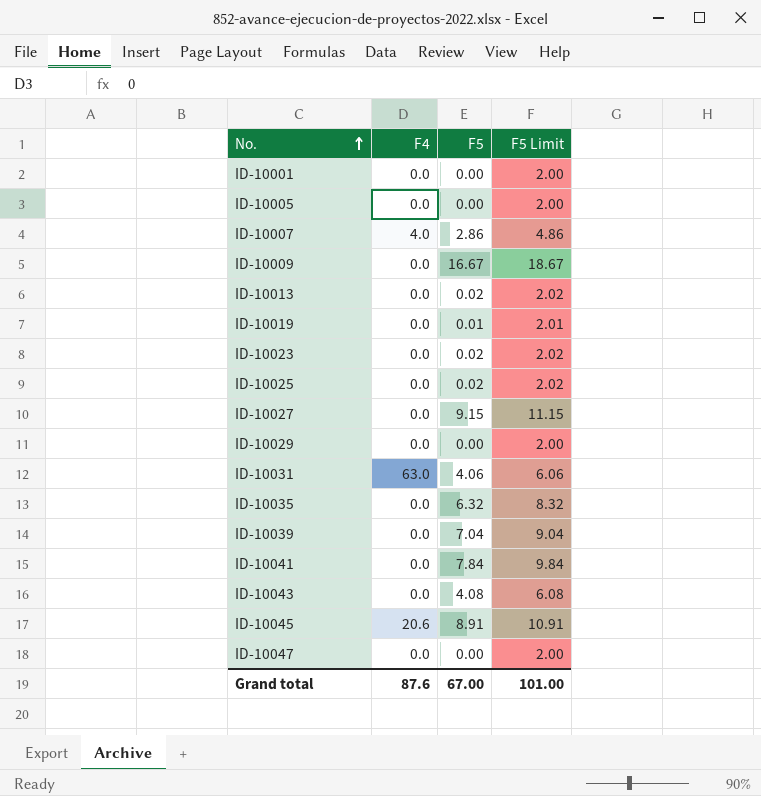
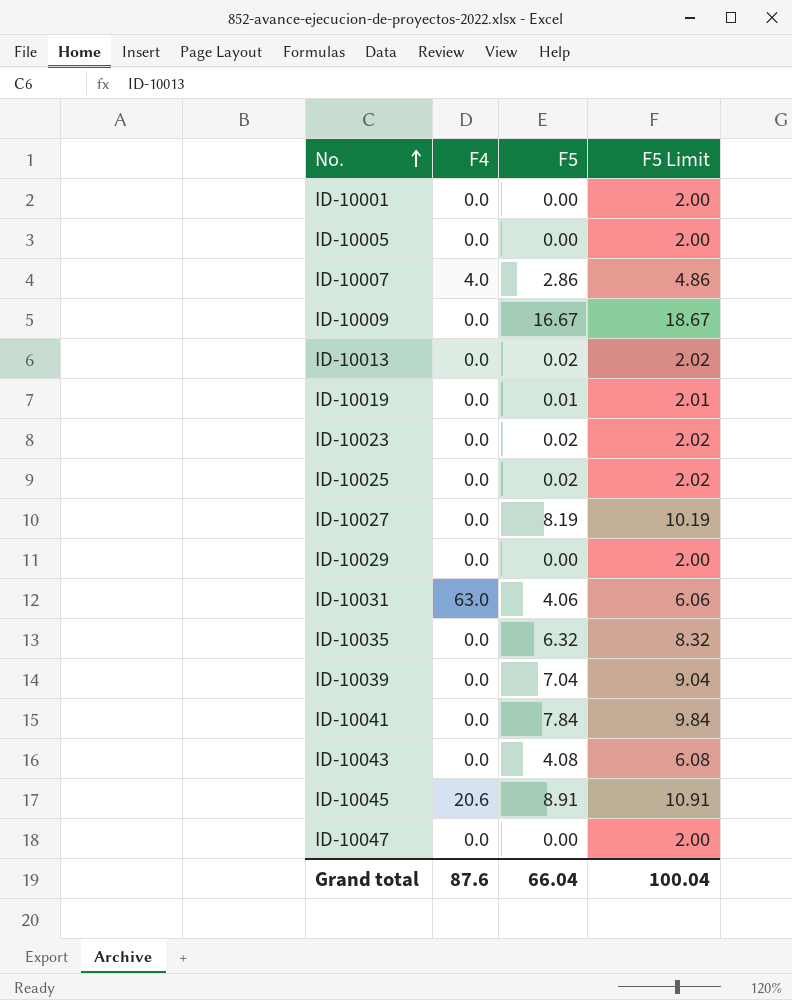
ID-10027 | F5: 9.15 -> 8.19
ID-10027 | F5 Limit: 11.15 -> 10.19
Grand total | F5: 67.00 -> 66.04
Grand total | F5 Limit: 101.00 -> 100.04

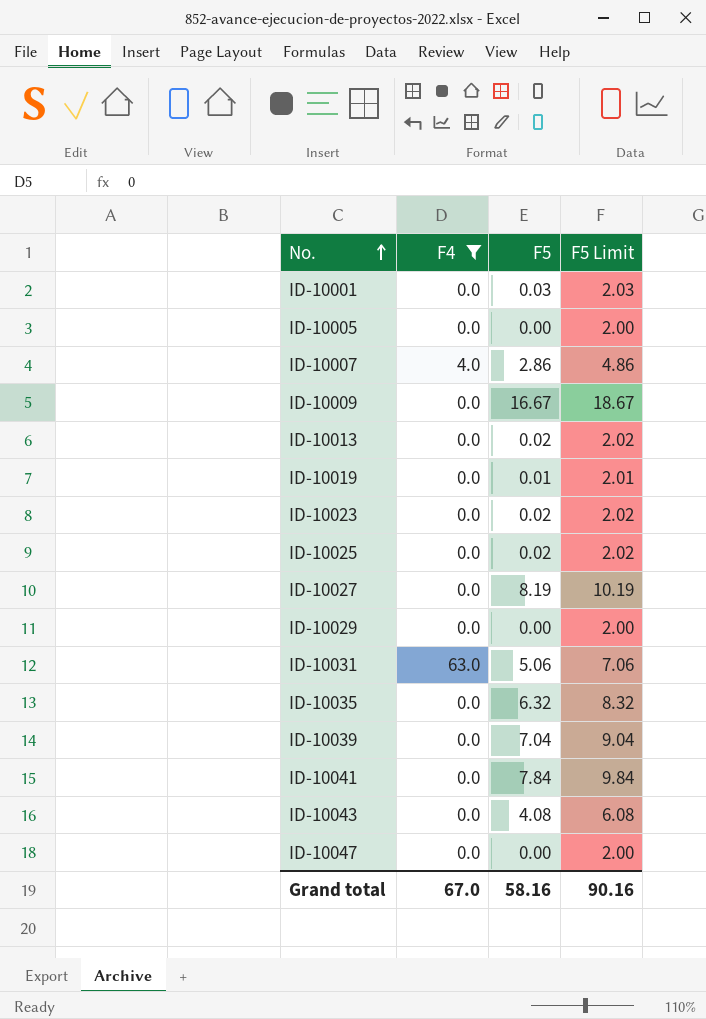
filter: none -> F4 != 20.6
ID-10001 | F5: 0.00 -> 0.03
ID-10001 | F5 Limit: 2.00 -> 2.03
ID-10031 | F5: 4.06 -> 5.06
ID-10031 | F5 Limit: 6.06 -> 7.06
Grand total | F4: 87.6 -> 67.0
Grand total | F5: 66.04 -> 58.16
Grand total | F5 Limit: 100.04 -> 90.16

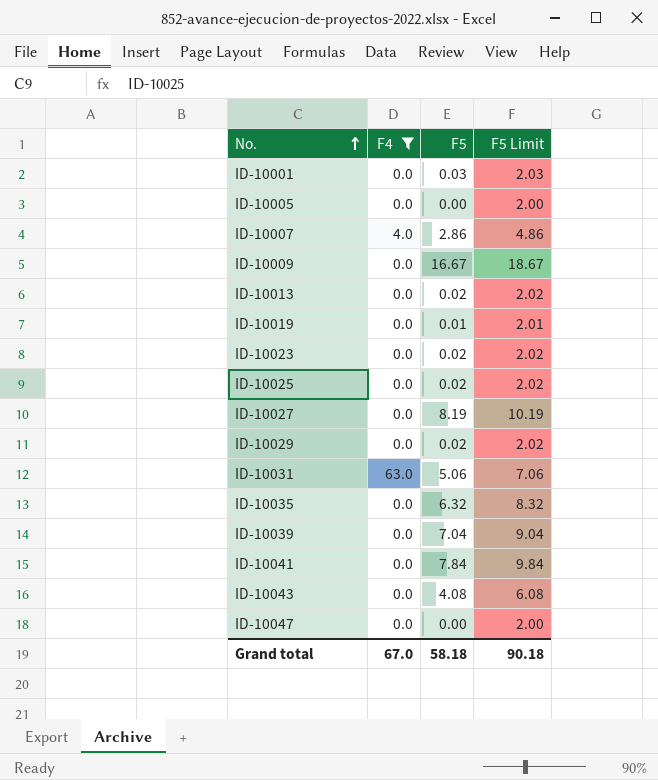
ID-10029 | F5: 0.00 -> 0.02
ID-10029 | F5 Limit: 2.00 -> 2.02
Grand total | F5: 58.16 -> 58.18
Grand total | F5 Limit: 90.16 -> 90.18

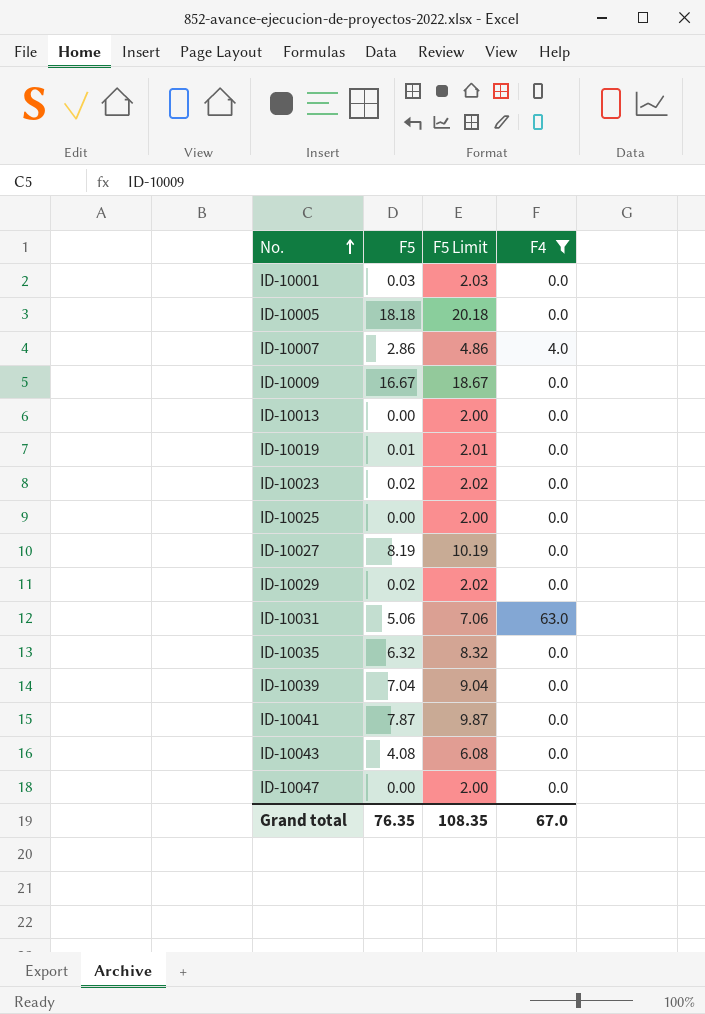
column F4 | position: 2 -> 4
ID-10005 | F5: 0.00 -> 18.18
ID-10005 | F5 Limit: 2.00 -> 20.18
ID-10013 | F5: 0.02 -> 0.00
ID-10013 | F5 Limit: 2.02 -> 2.00
ID-10025 | F5: 0.02 -> 0.00
ID-10025 | F5 Limit: 2.02 -> 2.00
ID-10041 | F5: 7.84 -> 7.87
ID-10041 | F5 Limit: 9.84 -> 9.87
Grand total | F5: 58.18 -> 76.35
Grand total | F5 Limit: 90.18 -> 108.35

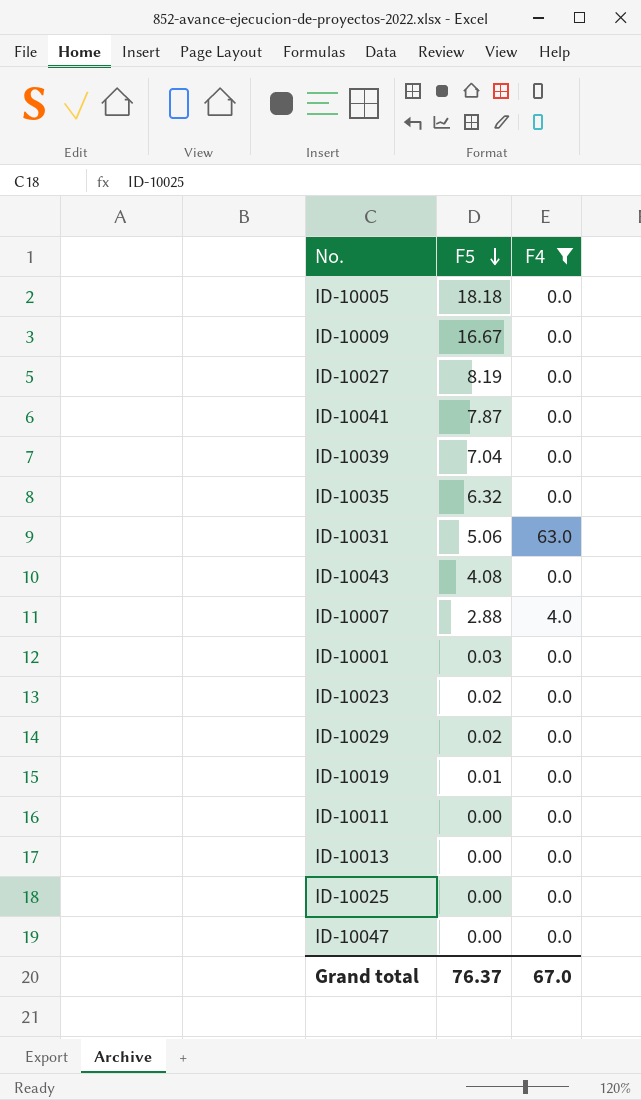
row order: No. ascending -> F5 descending
column F5 Limit | formula: [F5] + 2 -> none
ID-10007 | F5: 2.86 -> 2.88
row ID-10011: none -> 0.00 | 0.0
Grand total | F5: 76.35 -> 76.37

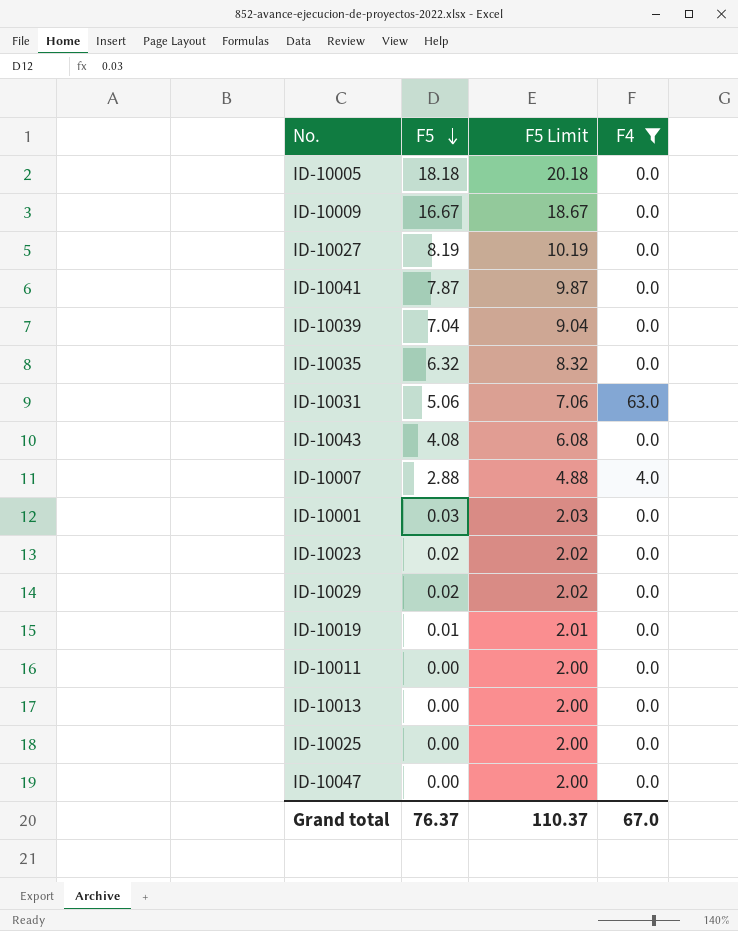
column F5 Limit | formula: none -> [F5] + 2

